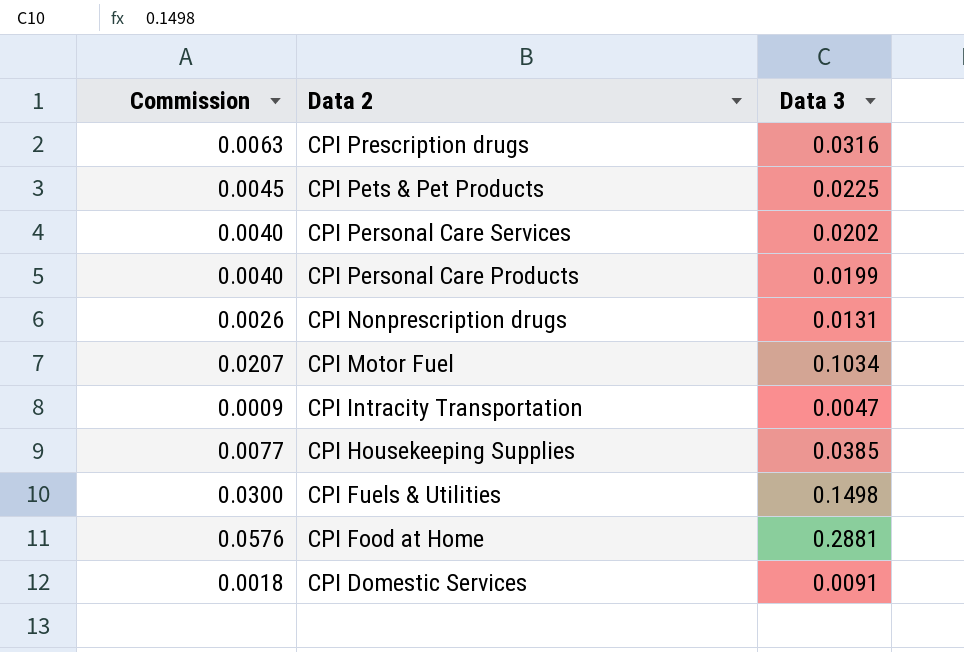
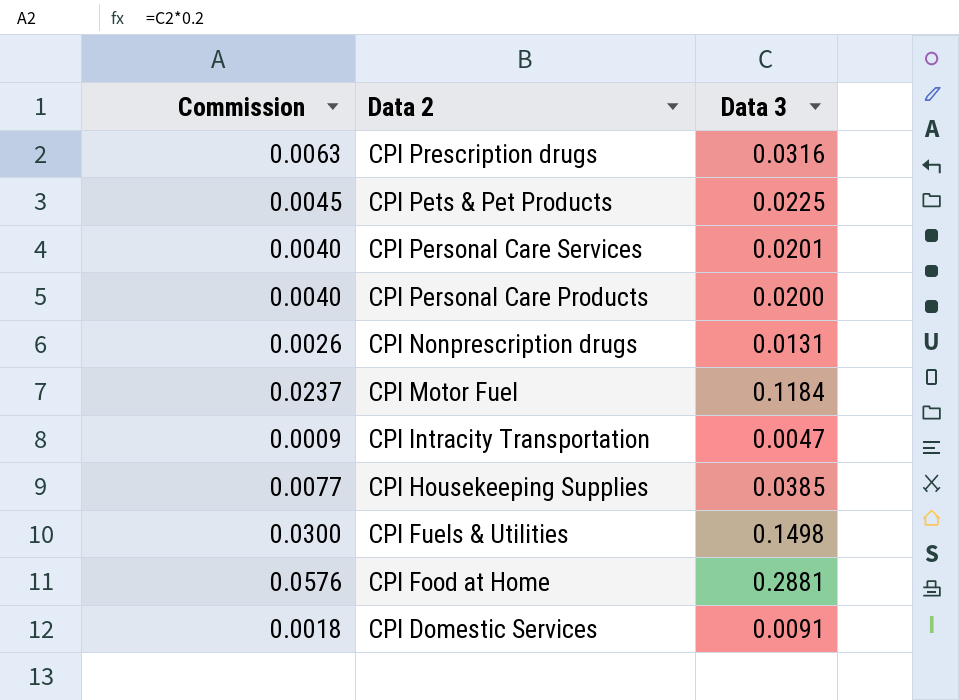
CPI Personal Care Services | Data 3: 0.0202 -> 0.0201
CPI Personal Care Products | Data 3: 0.0199 -> 0.0200
CPI Motor Fuel | Commission: 0.0207 -> 0.0237
CPI Motor Fuel | Data 3: 0.1034 -> 0.1184

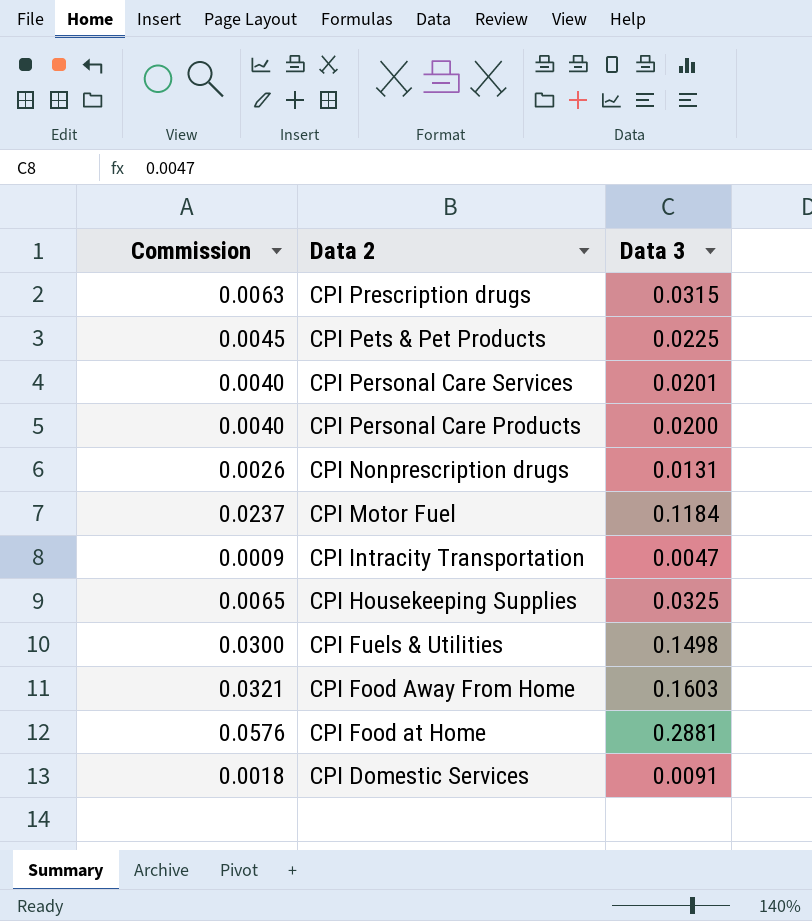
CPI Prescription drugs | Data 3: 0.0316 -> 0.0315
CPI Housekeeping Supplies | Commission: 0.0077 -> 0.0065
CPI Housekeeping Supplies | Data 3: 0.0385 -> 0.0325
row CPI Food Away From Home: none -> 0.0321 | 0.1603

